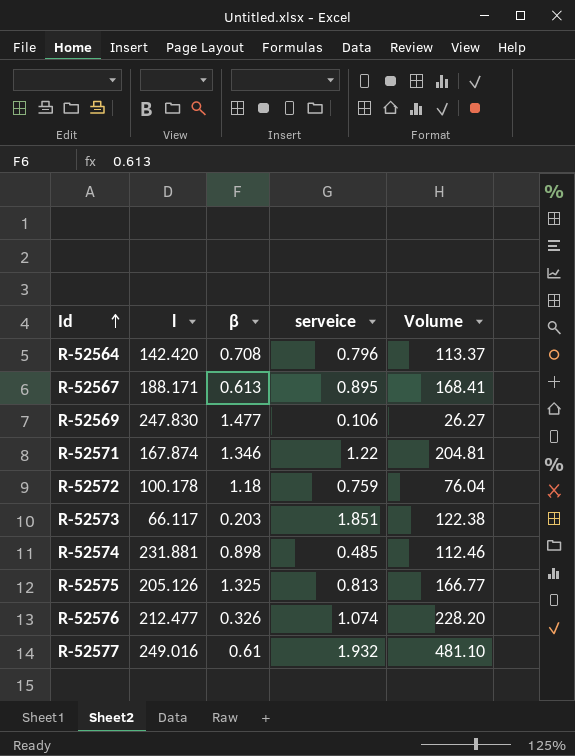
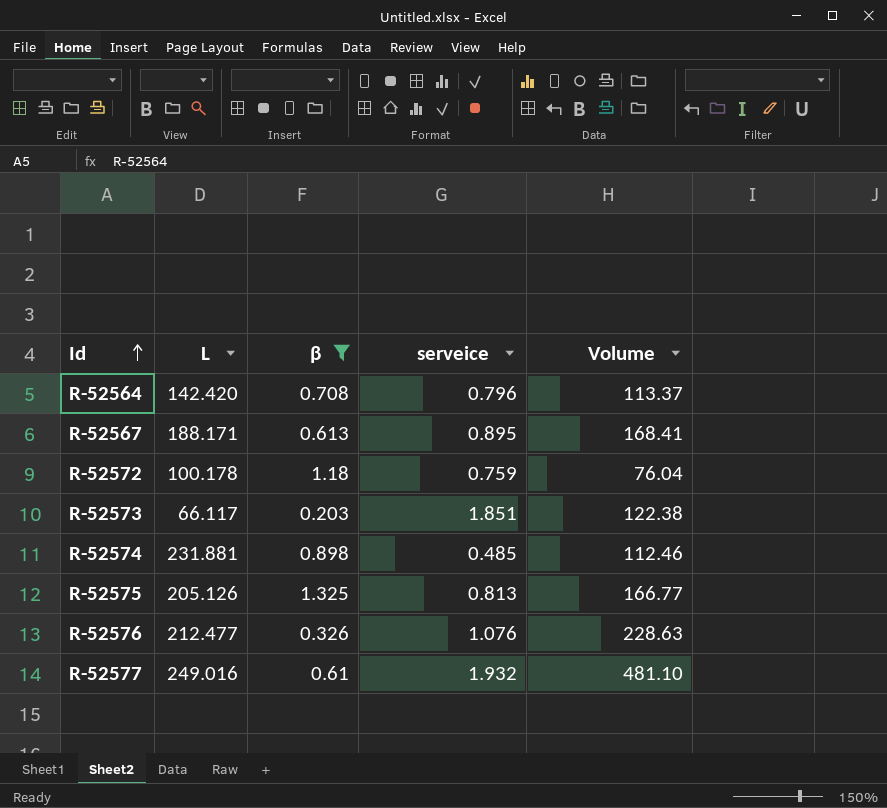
filter: none -> β <= 1.325
column name: l -> L
R-52576 | serveice: 1.074 -> 1.076
R-52576 | Volume: 228.20 -> 228.63

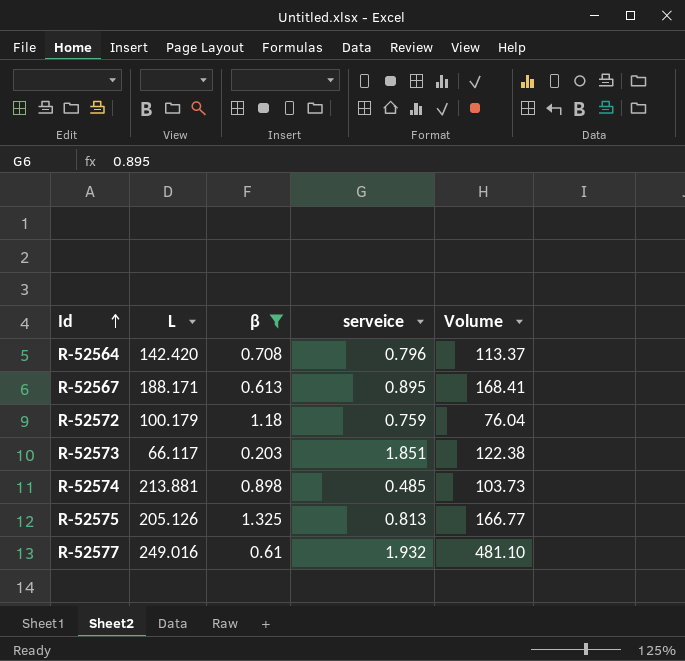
row R-52576: 212.477 | 0.326 | 1.076 | 228.63 -> none
R-52572 | L: 100.178 -> 100.179
R-52574 | L: 231.881 -> 213.881
R-52574 | Volume: 112.46 -> 103.73

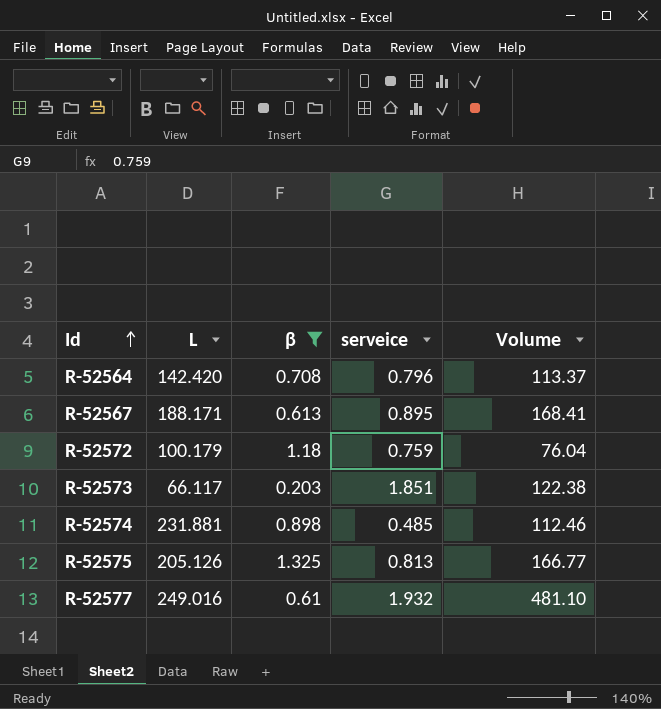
R-52574 | L: 213.881 -> 231.881
R-52574 | Volume: 103.73 -> 112.46

